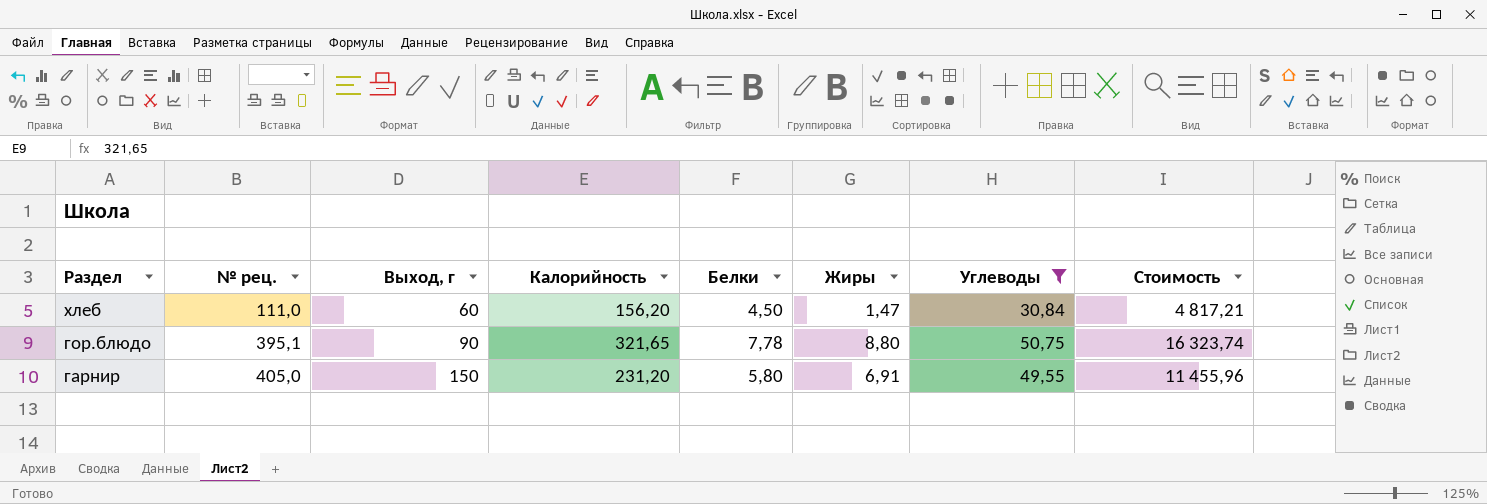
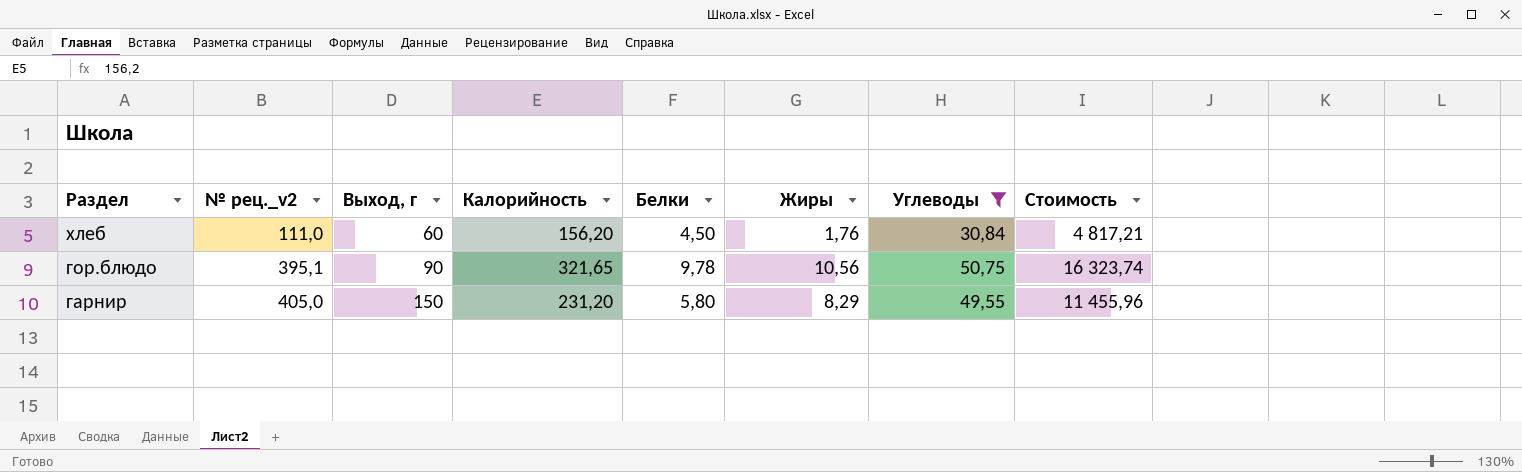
column name: № рец. -> № рец._v2
хлеб | Жиры: 1,47 -> 1,76
гор.блюдо | Белки: 7,78 -> 9,78
гор.блюдо | Жиры: 8,80 -> 10,56
гарнир | Жиры: 6,91 -> 8,29

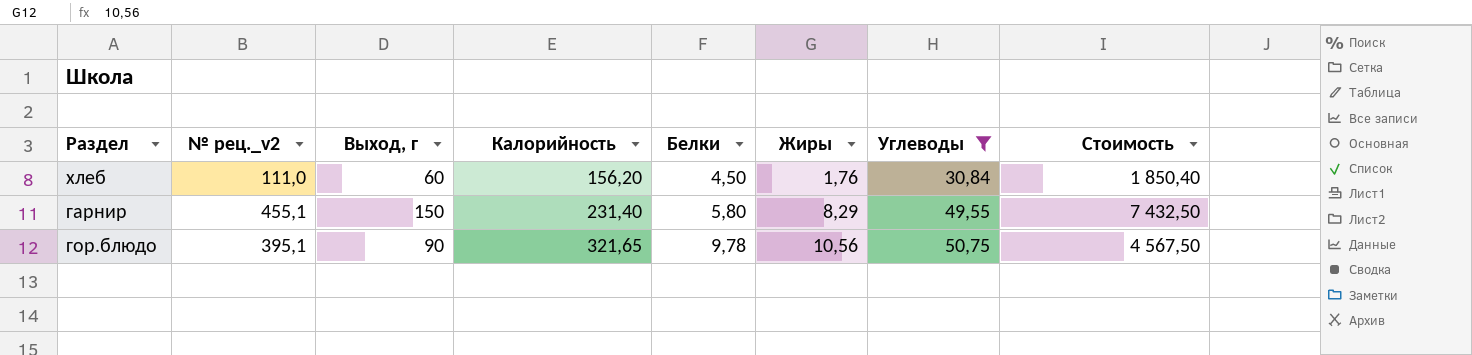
row order: Раздел descending -> Калорийность ascending
column Стоимость | formula: [Калорийность] * [Углеводы] -> [Выход, г] * [Углеводы]
гарнир | № рец._v2: 405,0 -> 455,1
гарнир | Калорийность: 231,20 -> 231,40

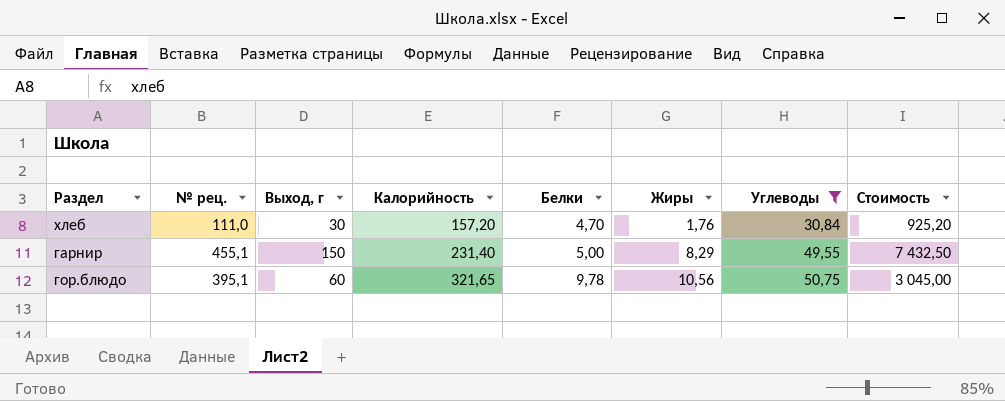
column name: № рец._v2 -> № рец.
хлеб | Выход, г: 60 -> 30
хлеб | Калорийность: 156,20 -> 157,20
хлеб | Белки: 4,50 -> 4,70
хлеб | Стоимость: 1 850,40 -> 925,20
гарнир | Белки: 5,80 -> 5,00
гор.блюдо | Выход, г: 90 -> 60
гор.блюдо | Стоимость: 4 567,50 -> 3 045,00

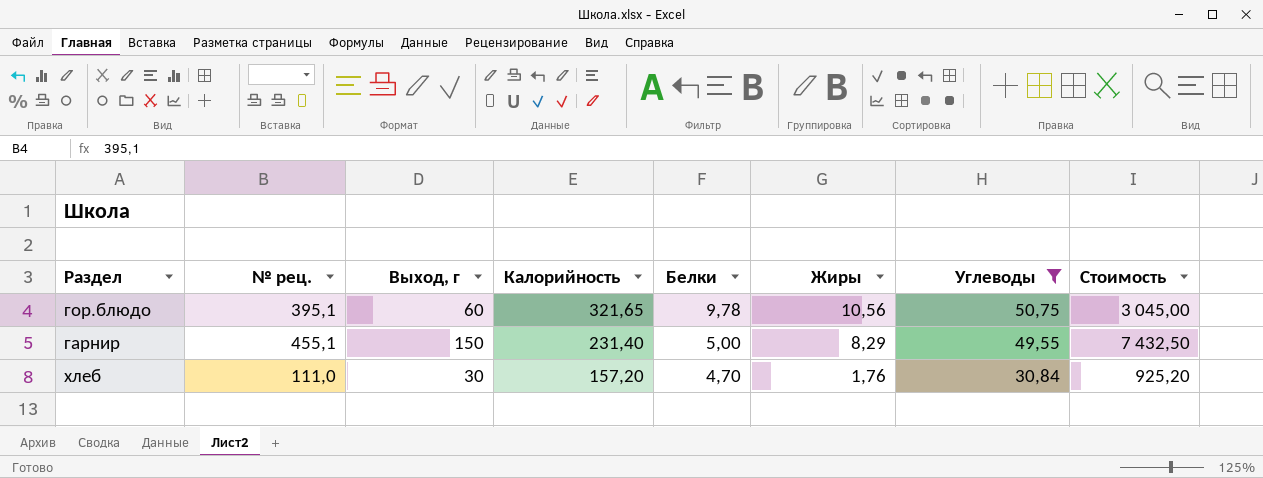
row order: Калорийность ascending -> Калорийность descending

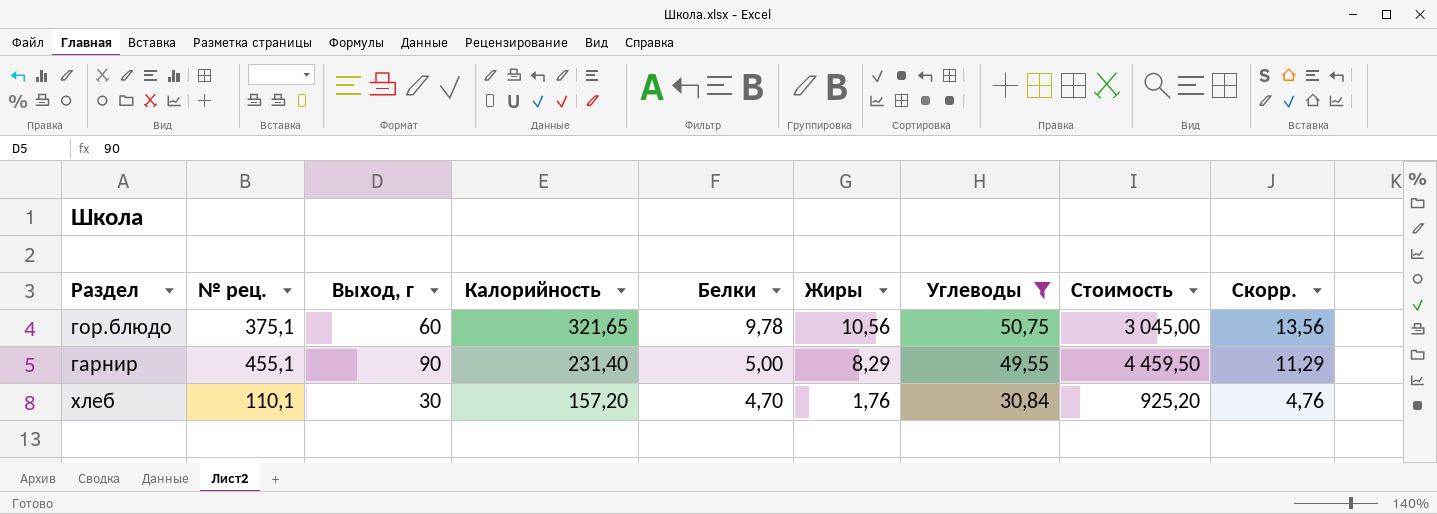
column Скорр. | formula: none -> [Жиры] + 3
гор.блюдо | № рец.: 395,1 -> 375,1
гарнир | Выход, г: 150 -> 90
гарнир | Стоимость: 7 432,50 -> 4 459,50
хлеб | № рец.: 111,0 -> 110,1

